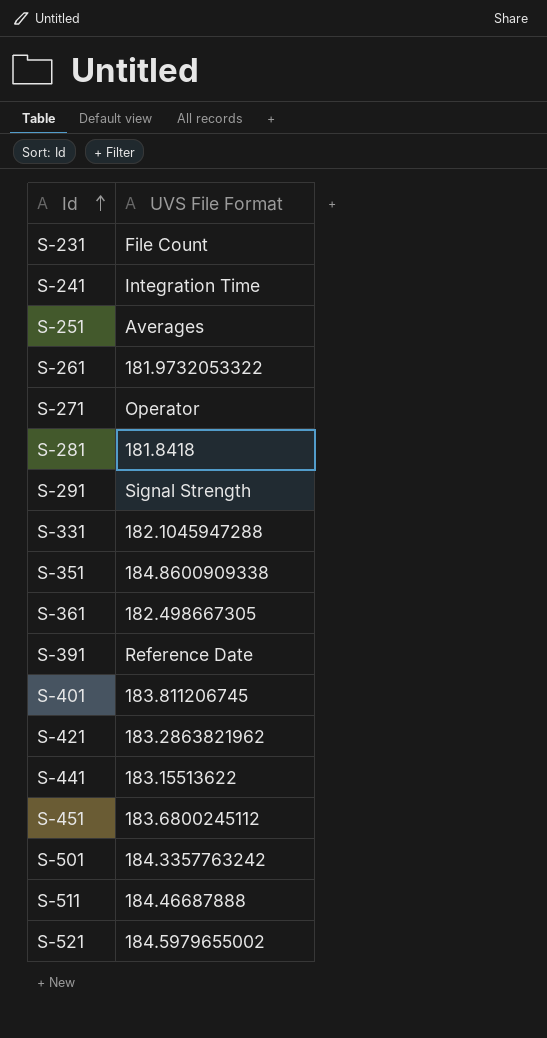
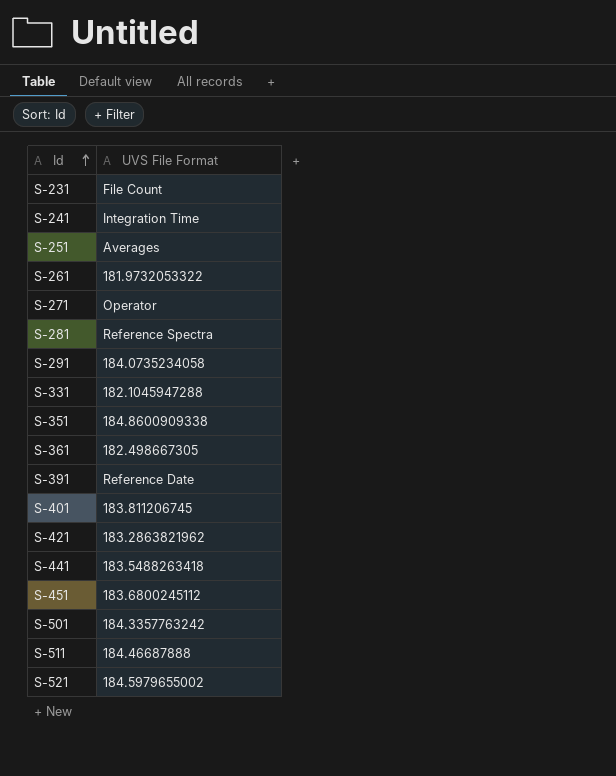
S-281 | UVS File Format: 181.8418 -> Reference Spectra
S-291 | UVS File Format: Signal Strength -> 184.0735234058
S-441 | UVS File Format: 183.15513622 -> 183.5488263418

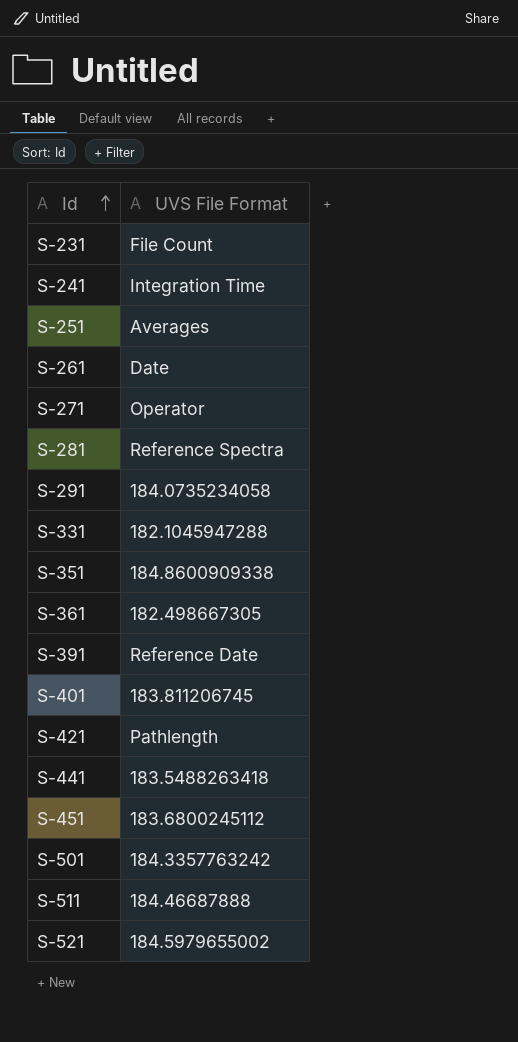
S-261 | UVS File Format: 181.9732053322 -> Date
S-421 | UVS File Format: 183.2863821962 -> Pathlength

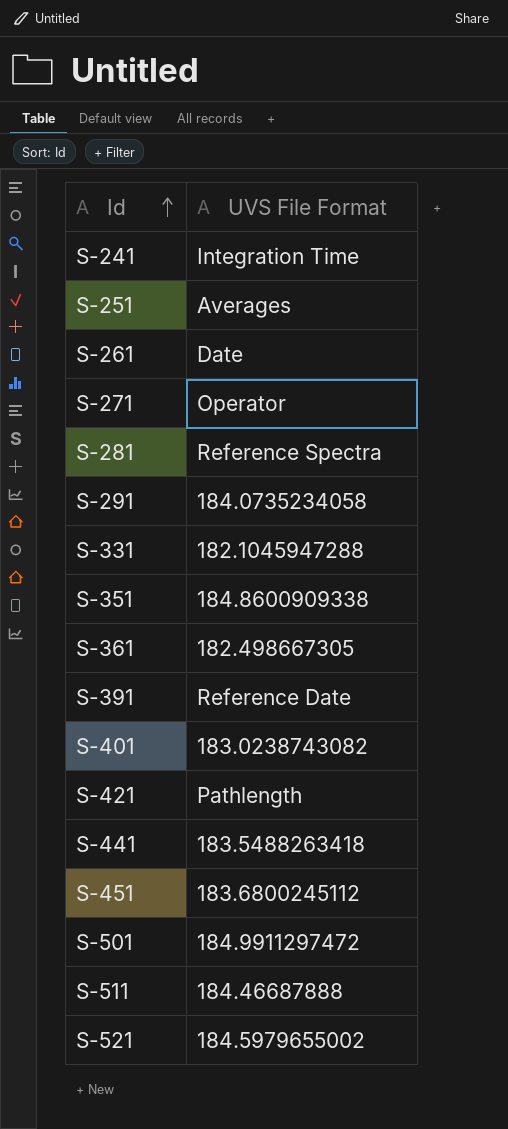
row S-231: File Count -> none
S-401 | UVS File Format: 183.811206745 -> 183.0238743082
S-501 | UVS File Format: 184.3357763242 -> 184.9911297472

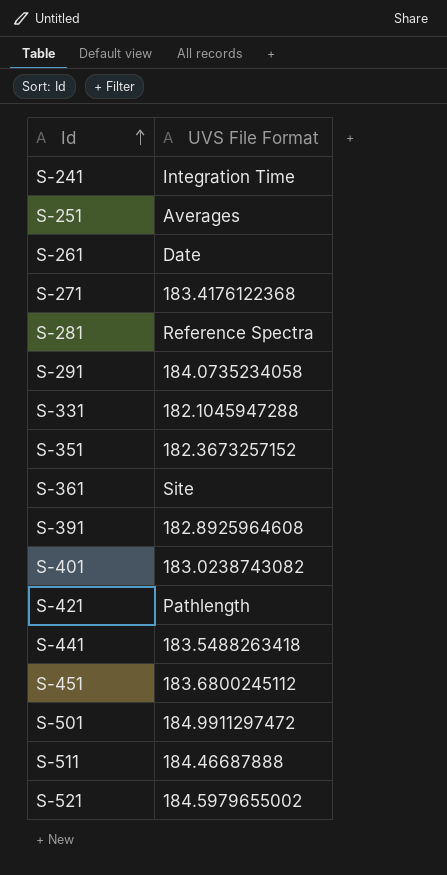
S-271 | UVS File Format: Operator -> 183.4176122368
S-351 | UVS File Format: 184.8600909338 -> 182.3673257152
S-361 | UVS File Format: 182.498667305 -> Site
S-391 | UVS File Format: Reference Date -> 182.8925964608

